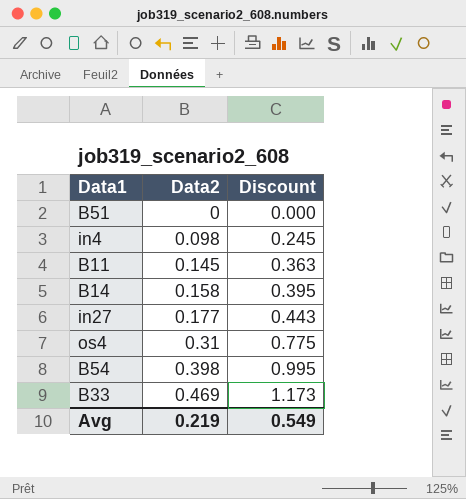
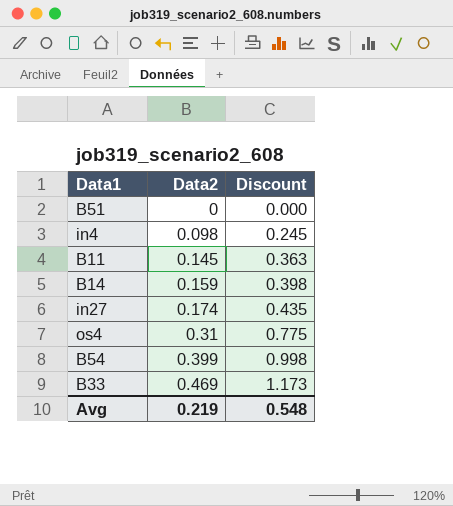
B14 | Data2: 0.158 -> 0.159
B14 | Discount: 0.395 -> 0.398
in27 | Data2: 0.177 -> 0.174
in27 | Discount: 0.443 -> 0.435
B54 | Data2: 0.398 -> 0.399
B54 | Discount: 0.995 -> 0.998
Avg | Discount: 0.549 -> 0.548

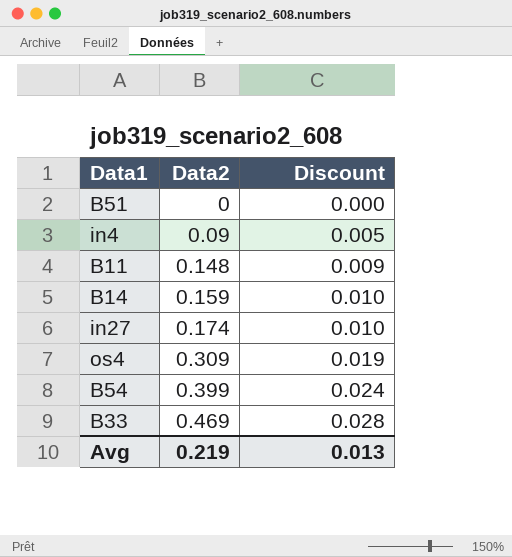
column Discount | formula: [Data2] * 2.5 -> [Data2] * 0.06
in4 | Data2: 0.098 -> 0.09
B11 | Data2: 0.145 -> 0.148
os4 | Data2: 0.31 -> 0.309
Avg | Discount: 0.548 -> 0.013

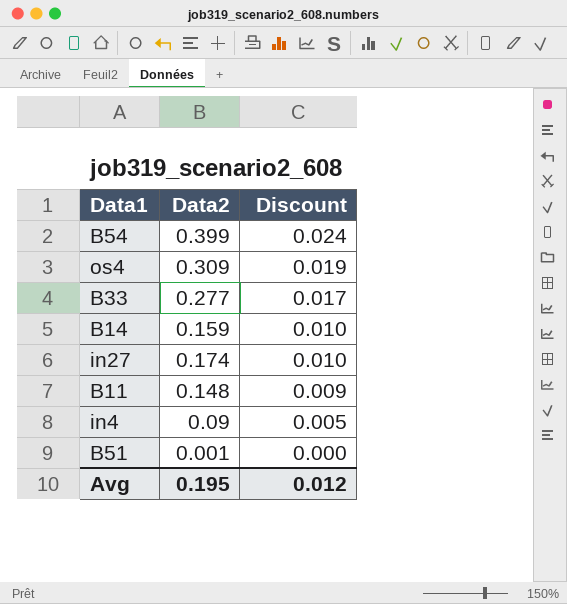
row order: Data2 ascending -> Discount descending
B33 | Data2: 0.469 -> 0.277
B33 | Discount: 0.028 -> 0.017
B51 | Data2: 0 -> 0.001
Avg | Data2: 0.219 -> 0.195
Avg | Discount: 0.013 -> 0.012

